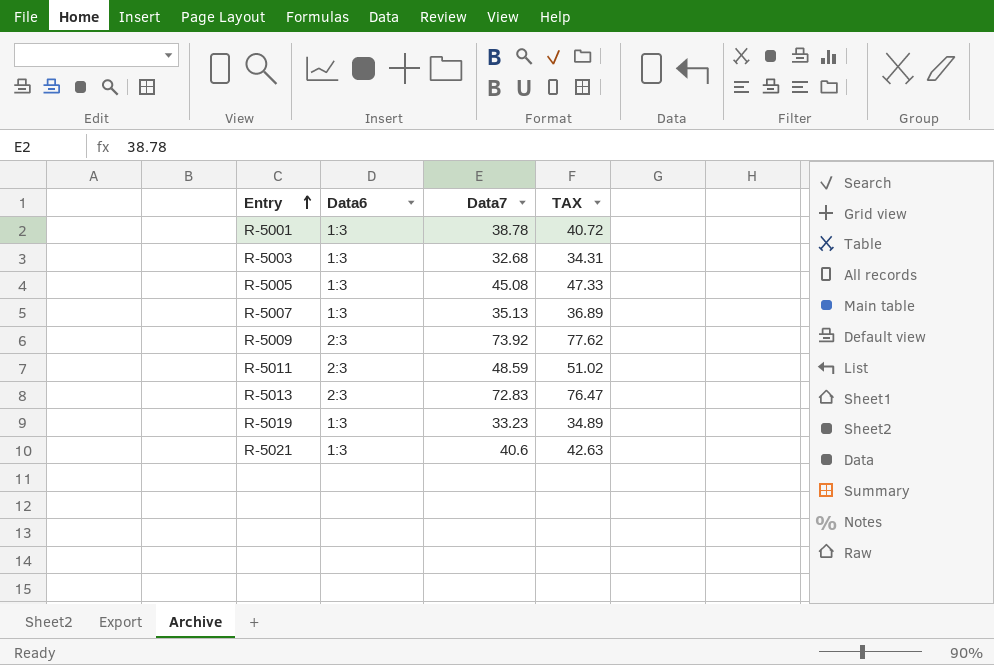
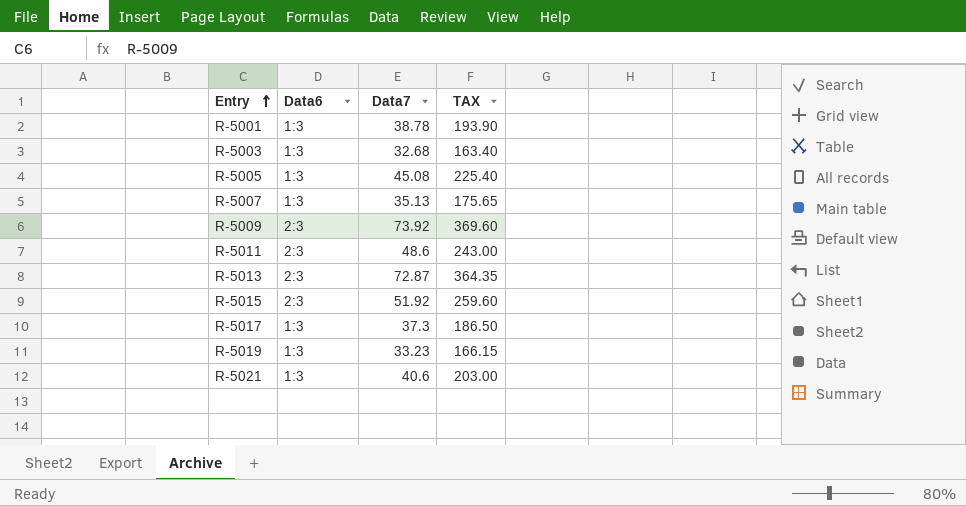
column TAX | formula: [Data7] * 1.05 -> [Data7] * 5
R-5011 | Data7: 48.59 -> 48.6
R-5013 | Data7: 72.83 -> 72.87
row R-5015: none -> 2:3 | 51.92 | 259.60
row R-5017: none -> 1:3 | 37.3 | 186.50

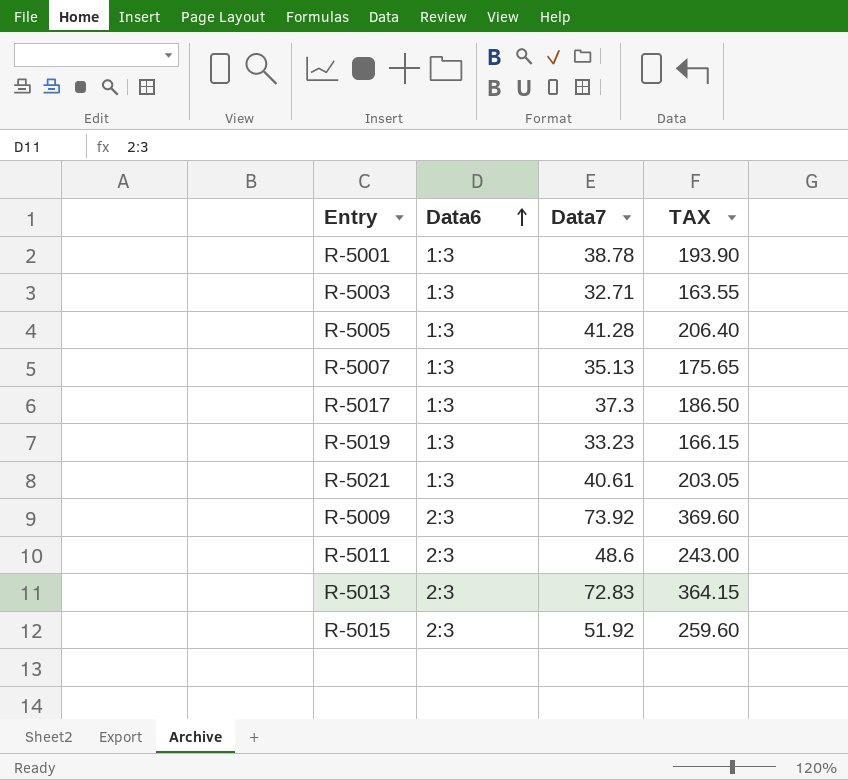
row order: Entry ascending -> Data6 ascending
R-5003 | Data7: 32.68 -> 32.71
R-5003 | TAX: 163.40 -> 163.55
R-5005 | Data7: 45.08 -> 41.28
R-5005 | TAX: 225.40 -> 206.40
R-5021 | Data7: 40.6 -> 40.61
R-5021 | TAX: 203.00 -> 203.05
R-5013 | Data7: 72.87 -> 72.83
R-5013 | TAX: 364.35 -> 364.15

